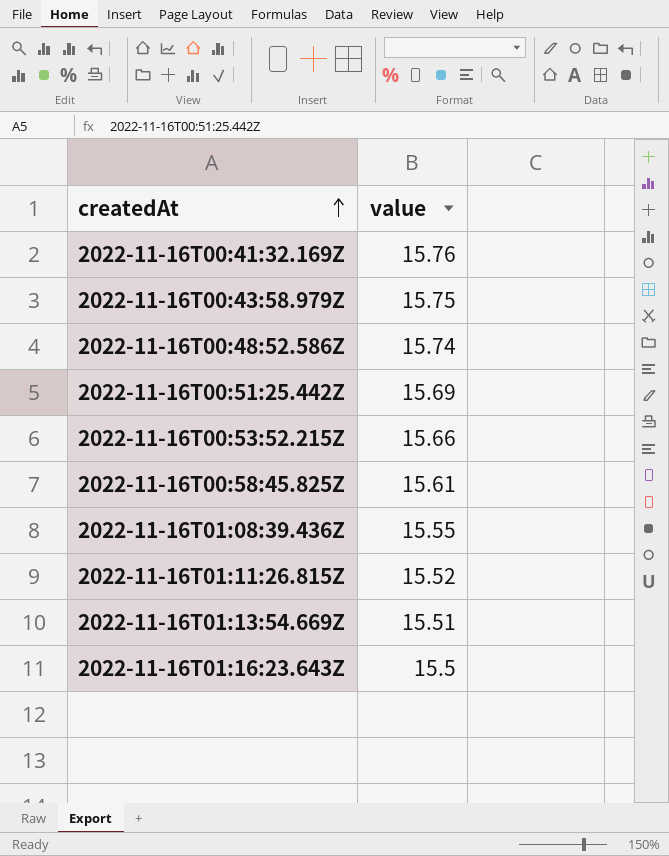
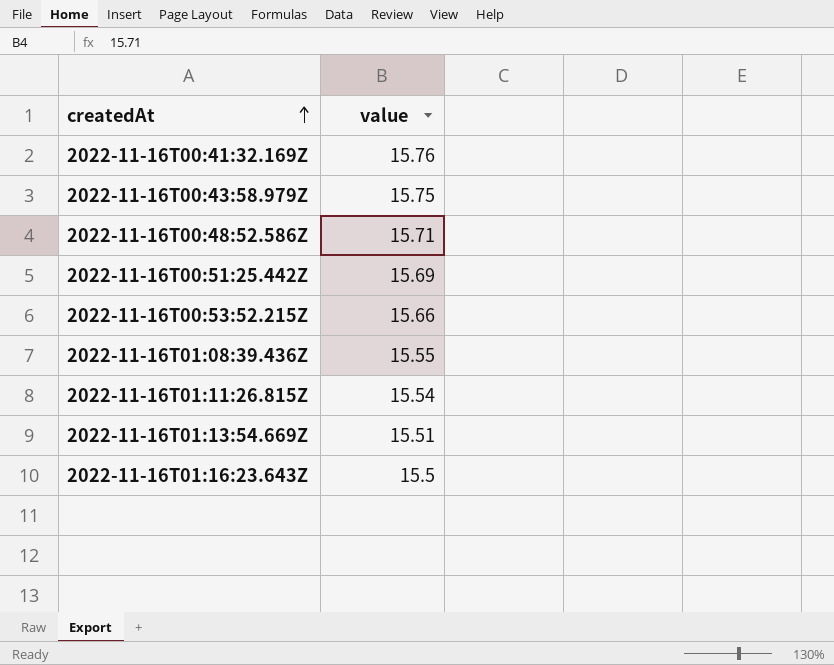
row 2022-11-16T00:58:45.825Z: 15.61 -> none
2022-11-16T00:48:52.586Z | value: 15.74 -> 15.71
2022-11-16T01:11:26.815Z | value: 15.52 -> 15.54

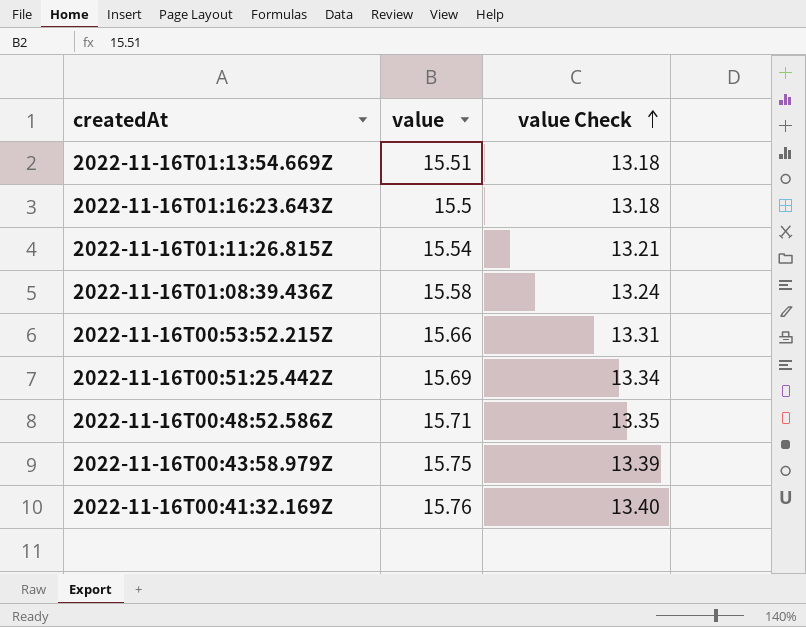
row order: createdAt ascending -> value Check ascending
column value Check | formula: none -> [value] * 0.85
2022-11-16T01:08:39.436Z | value: 15.55 -> 15.58

